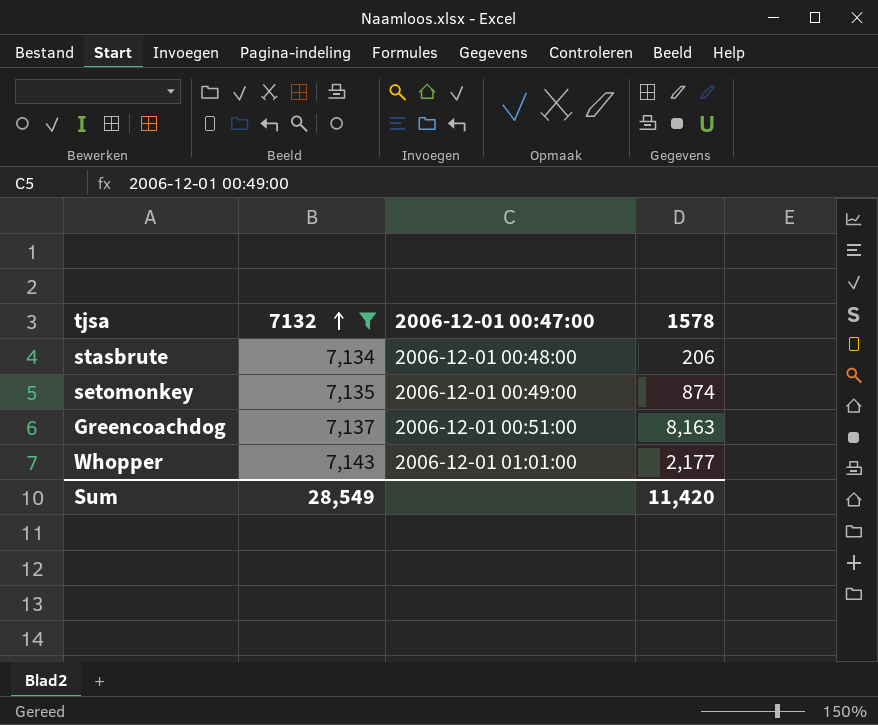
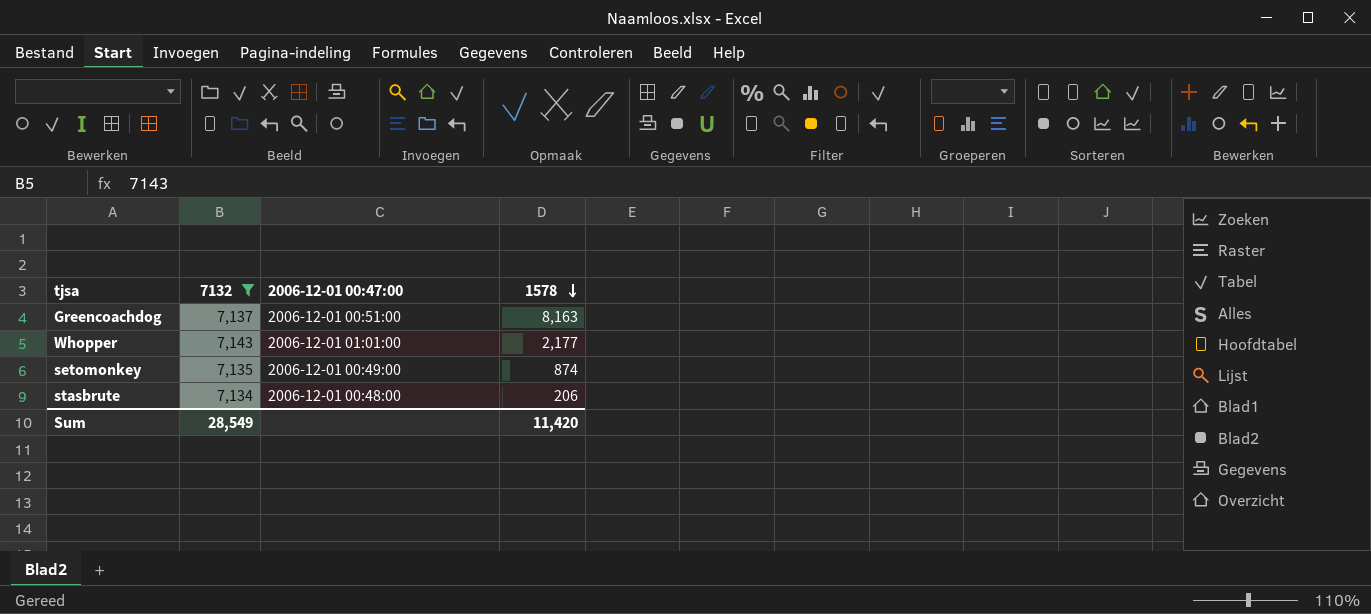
row order: 7132 ascending -> 1578 descending

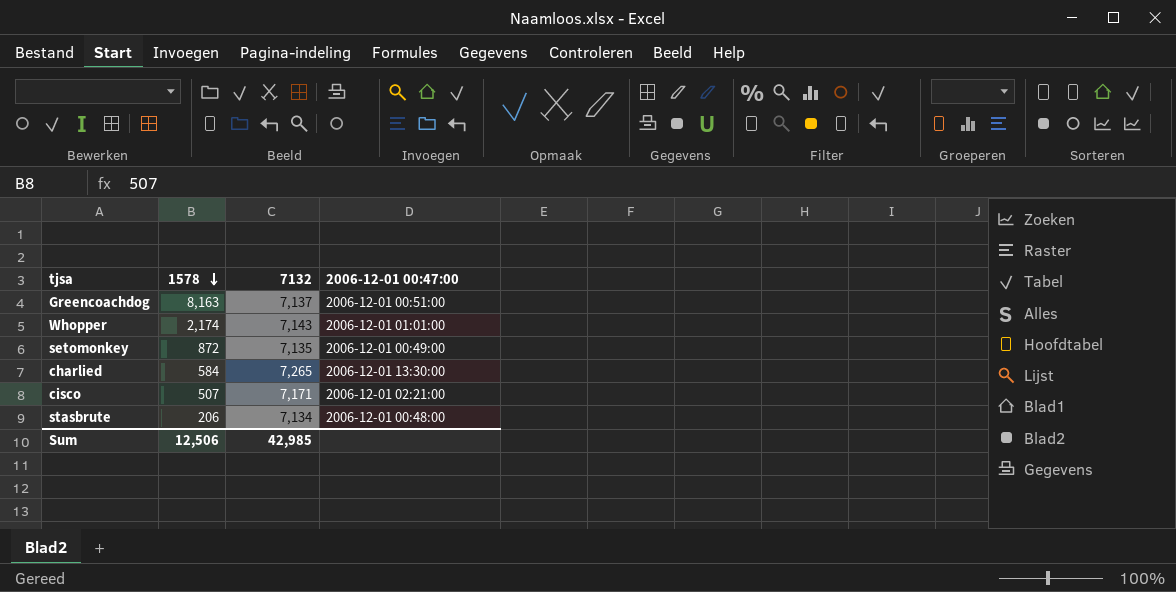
filter: 7132 <= 7,143 -> none
column 1578 | position: 4 -> 2
Whopper | 1578: 2,177 -> 2,174
setomonkey | 1578: 874 -> 872
Sum | 1578: 11,420 -> 12,506
Sum | 7132: 28,549 -> 42,985

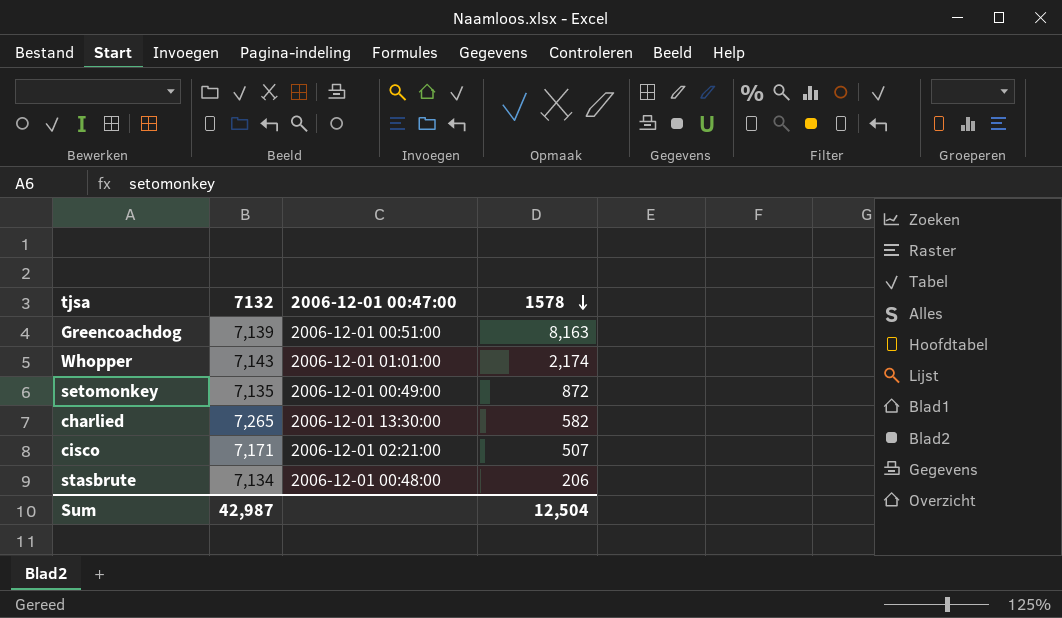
column 1578 | position: 2 -> 4
Greencoachdog | 7132: 7,137 -> 7,139
charlied | 1578: 584 -> 582
Sum | 7132: 42,985 -> 42,987
Sum | 1578: 12,506 -> 12,504

